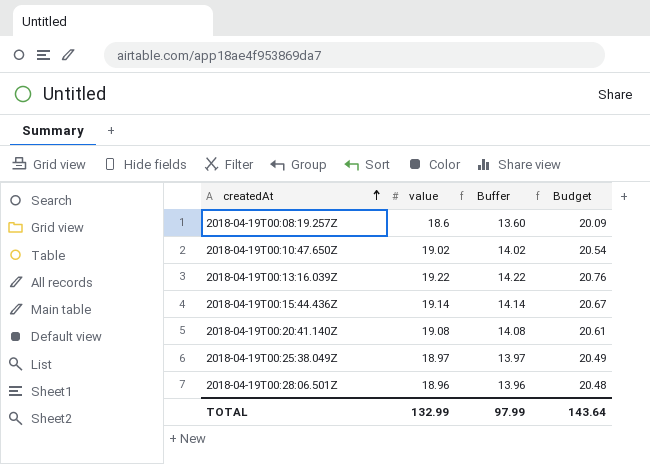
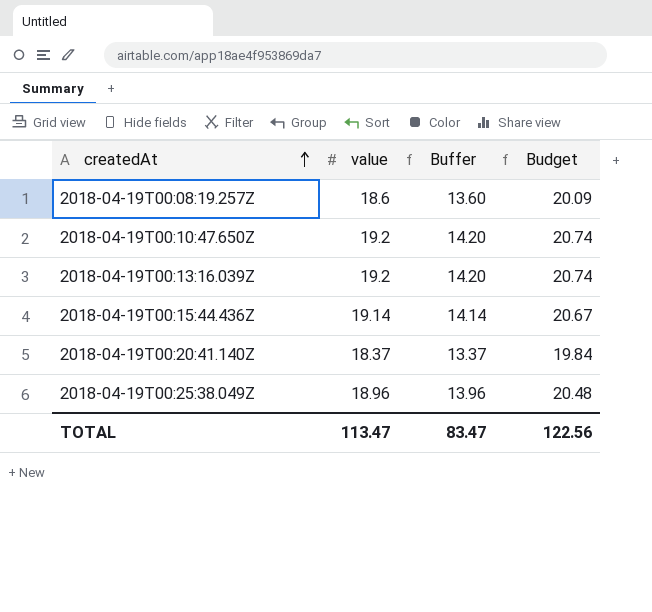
row 2018-04-19T00:28:06.501Z: 18.96 | 13.96 | 20.48 -> none
2018-04-19T00:10:47.650Z | value: 19.02 -> 19.2
2018-04-19T00:10:47.650Z | Buffer: 14.02 -> 14.20
2018-04-19T00:10:47.650Z | Budget: 20.54 -> 20.74
2018-04-19T00:13:16.039Z | value: 19.22 -> 19.2
2018-04-19T00:13:16.039Z | Buffer: 14.22 -> 14.20
2018-04-19T00:13:16.039Z | Budget: 20.76 -> 20.74
2018-04-19T00:20:41.140Z | value: 19.08 -> 18.37
2018-04-19T00:20:41.140Z | Buffer: 14.08 -> 13.37
2018-04-19T00:20:41.140Z | Budget: 20.61 -> 19.84
2018-04-19T00:25:38.049Z | value: 18.97 -> 18.96
2018-04-19T00:25:38.049Z | Buffer: 13.97 -> 13.96
2018-04-19T00:25:38.049Z | Budget: 20.49 -> 20.48
TOTAL | value: 132.99 -> 113.47
TOTAL | Buffer: 97.99 -> 83.47
TOTAL | Budget: 143.64 -> 122.56

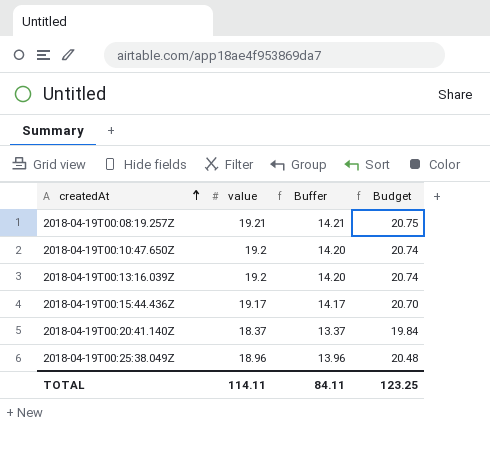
2018-04-19T00:08:19.257Z | value: 18.6 -> 19.21
2018-04-19T00:08:19.257Z | Buffer: 13.60 -> 14.21
2018-04-19T00:08:19.257Z | Budget: 20.09 -> 20.75
2018-04-19T00:15:44.436Z | value: 19.14 -> 19.17
2018-04-19T00:15:44.436Z | Buffer: 14.14 -> 14.17
2018-04-19T00:15:44.436Z | Budget: 20.67 -> 20.70
TOTAL | value: 113.47 -> 114.11
TOTAL | Buffer: 83.47 -> 84.11
TOTAL | Budget: 122.56 -> 123.25

